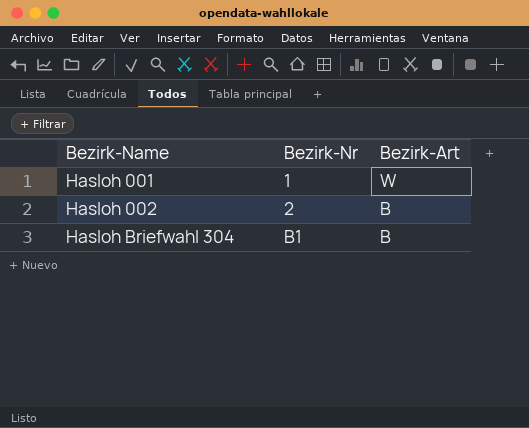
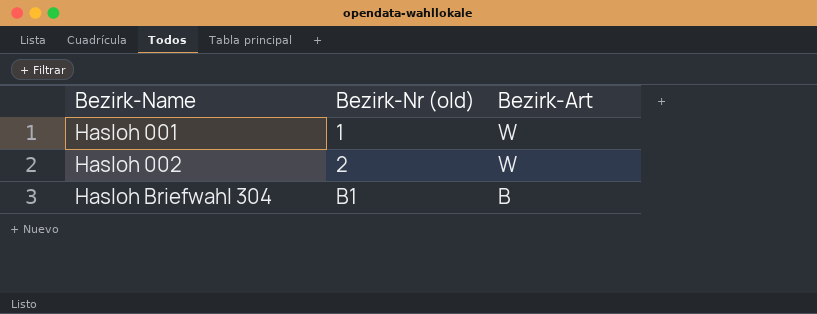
column name: Bezirk-Nr -> Bezirk-Nr (old)
Hasloh 002 | Bezirk-Art: B -> W

